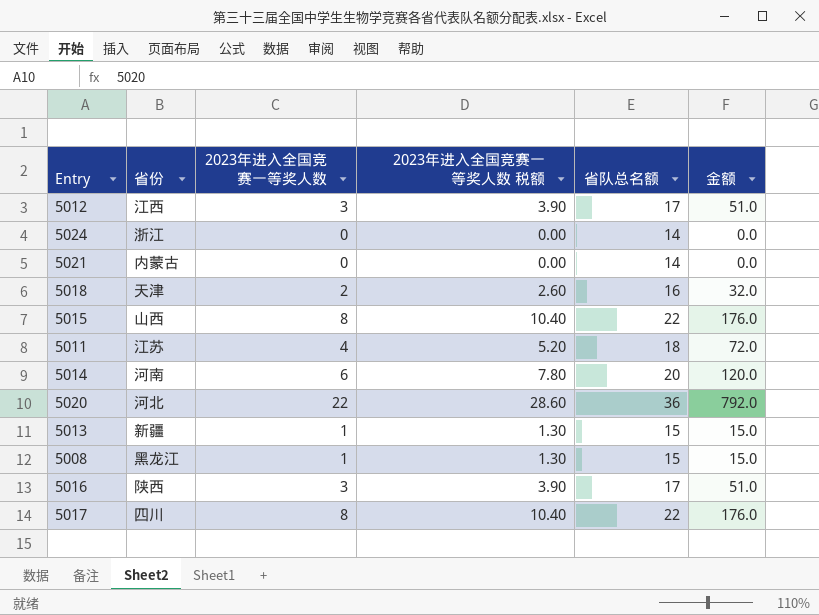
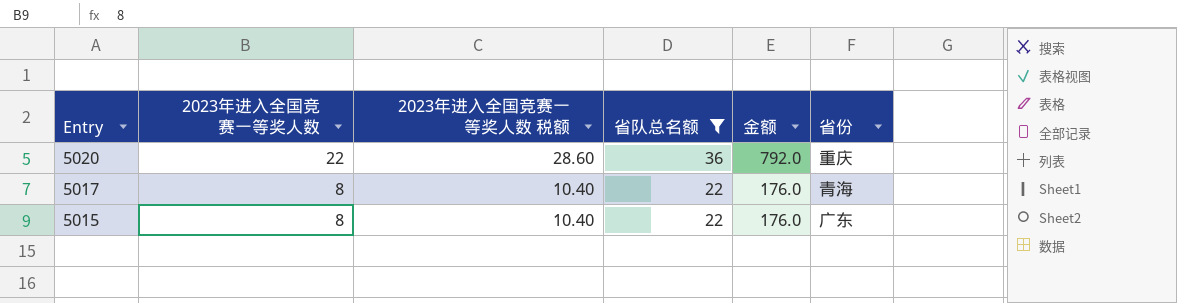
filter: none -> 省队总名额 >= 22
row order: none -> Entry descending
column 省份 | position: 2 -> 6
5020 | 省份: 河北 -> 重庆
5017 | 省份: 四川 -> 青海
5015 | 省份: 山西 -> 广东

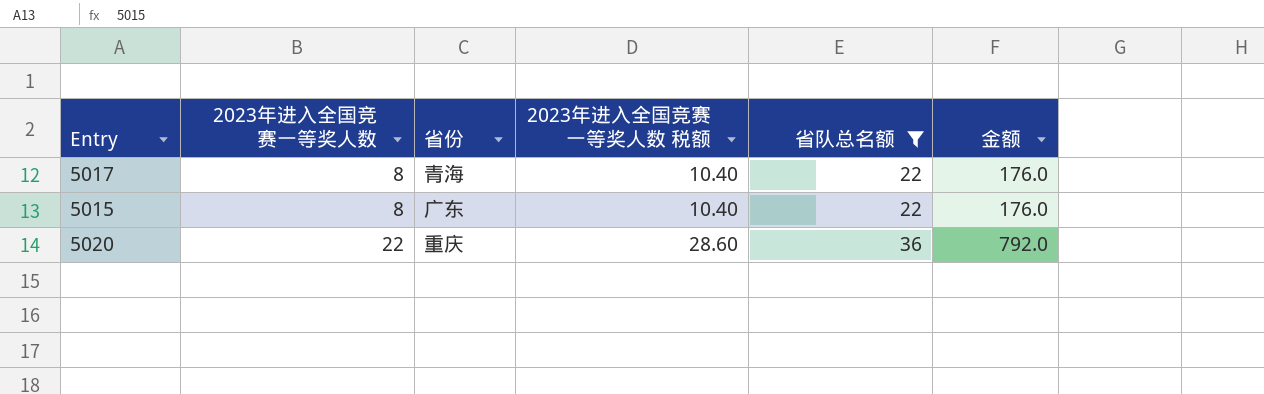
row order: Entry descending -> 2023年进入全国竞赛一等奖人数 ascending
column 省份 | position: 6 -> 3

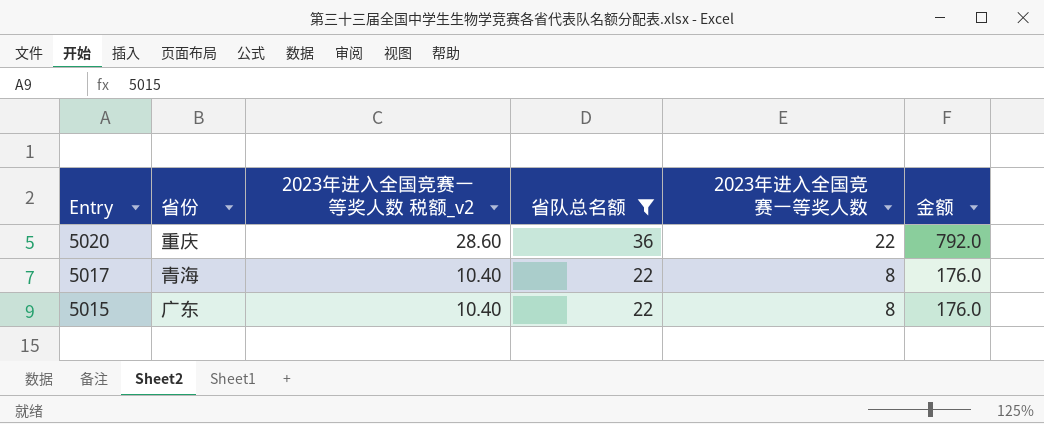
row order: 2023年进入全国竞赛一等奖人数 ascending -> Entry descending
column name: 2023年进入全国竞赛一等奖人数 税额 -> 2023年进入全国竞赛一等奖人数 税额_v2
column 2023年进入全国竞赛一等奖人数 | position: 2 -> 5

